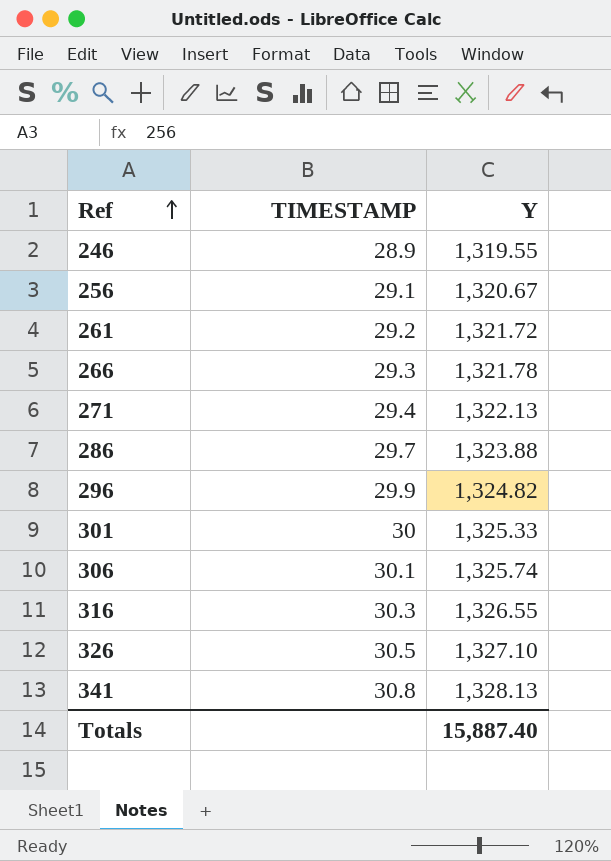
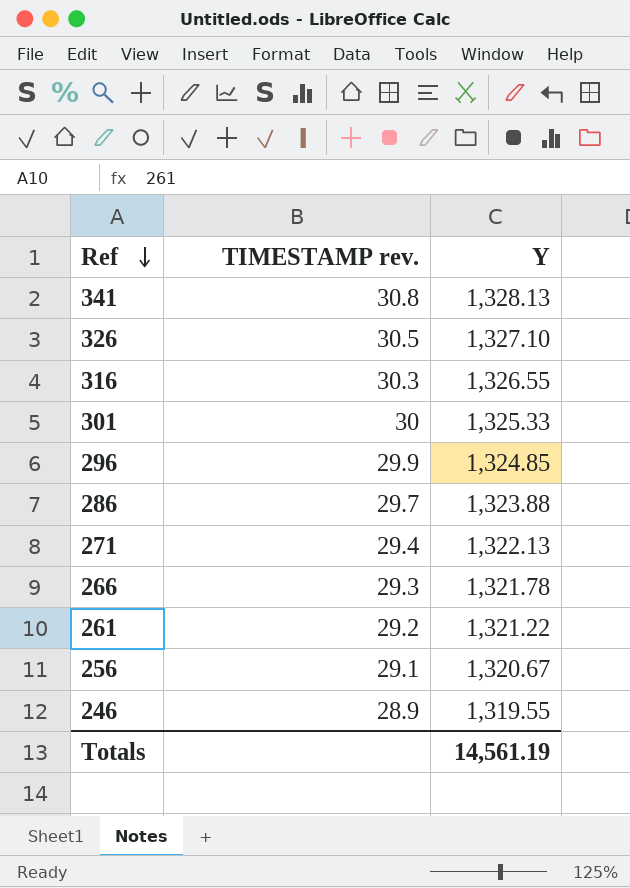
row order: Ref ascending -> Ref descending
column name: TIMESTAMP -> TIMESTAMP rev.
row 306: 30.1 | 1,325.74 -> none
296 | Y: 1,324.82 -> 1,324.85
261 | Y: 1,321.72 -> 1,321.22
Totals | Y: 15,887.40 -> 14,561.19

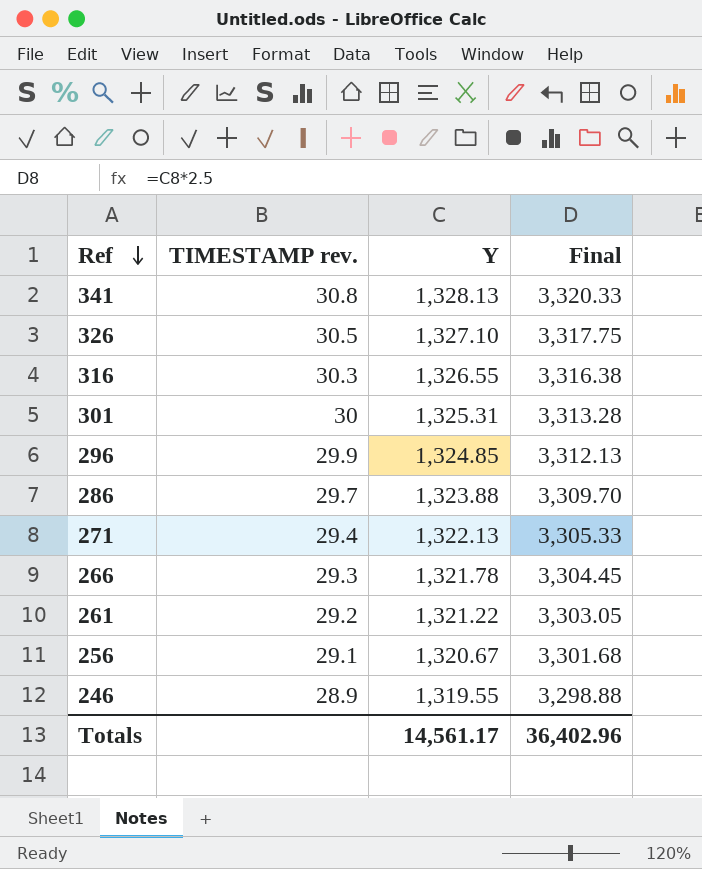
column Final | formula: none -> [Y] * 2.5
301 | Y: 1,325.33 -> 1,325.31
Totals | Y: 14,561.19 -> 14,561.17

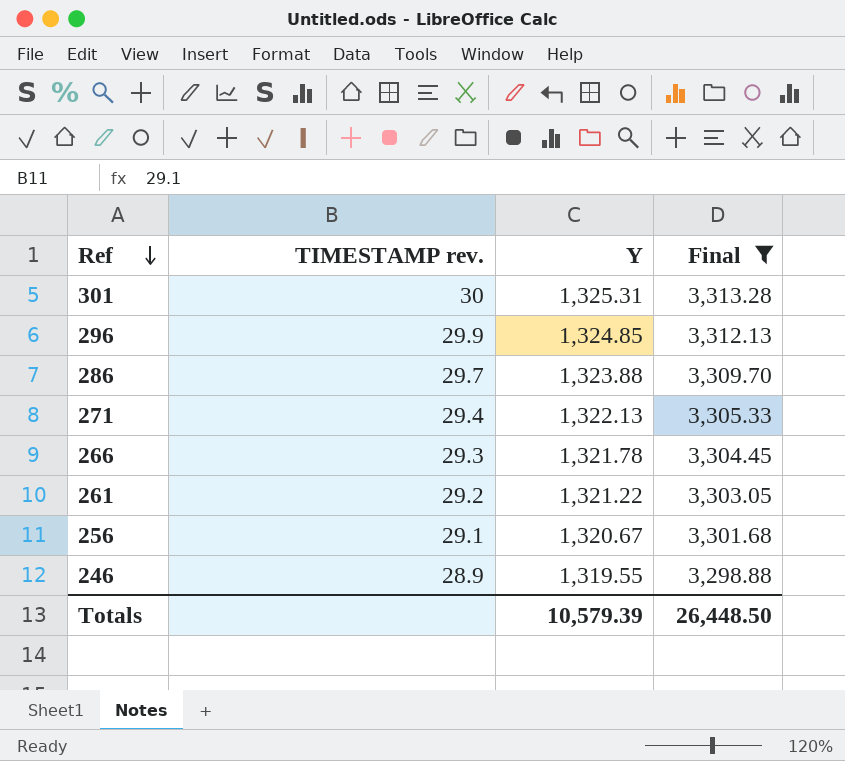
filter: none -> Final <= 3,313.28
Totals | Y: 14,561.17 -> 10,579.39
Totals | Final: 36,402.96 -> 26,448.50

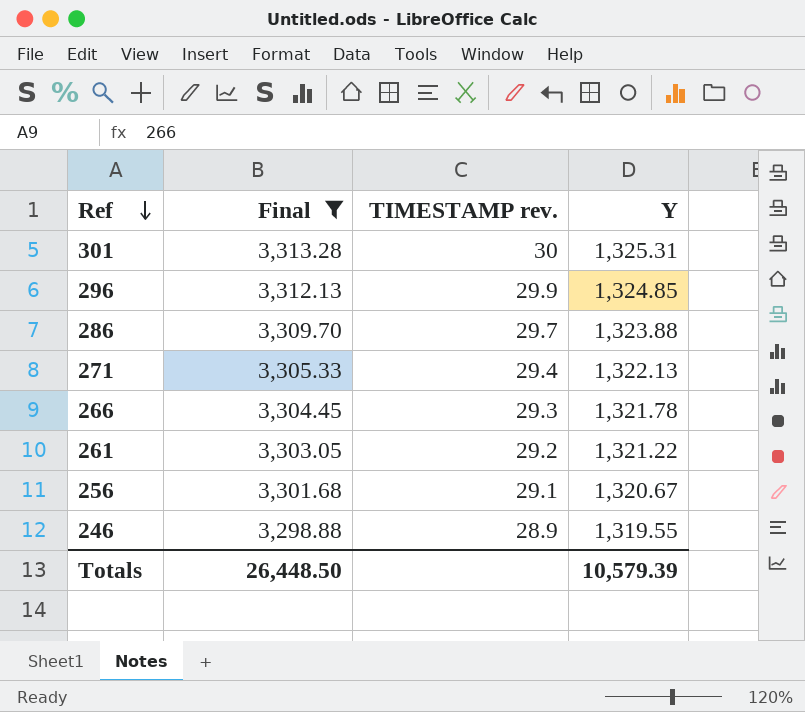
column Final | position: 4 -> 2

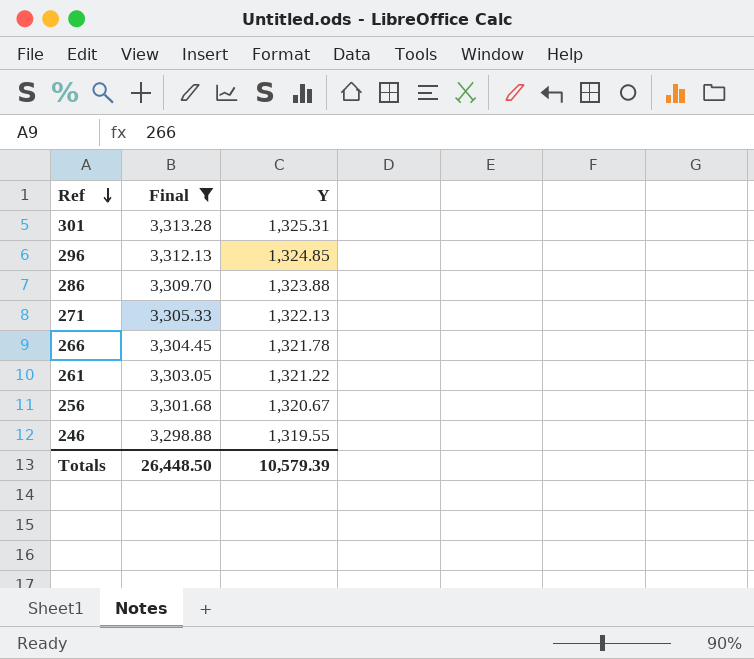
column TIMESTAMP rev. | position: 3 -> none

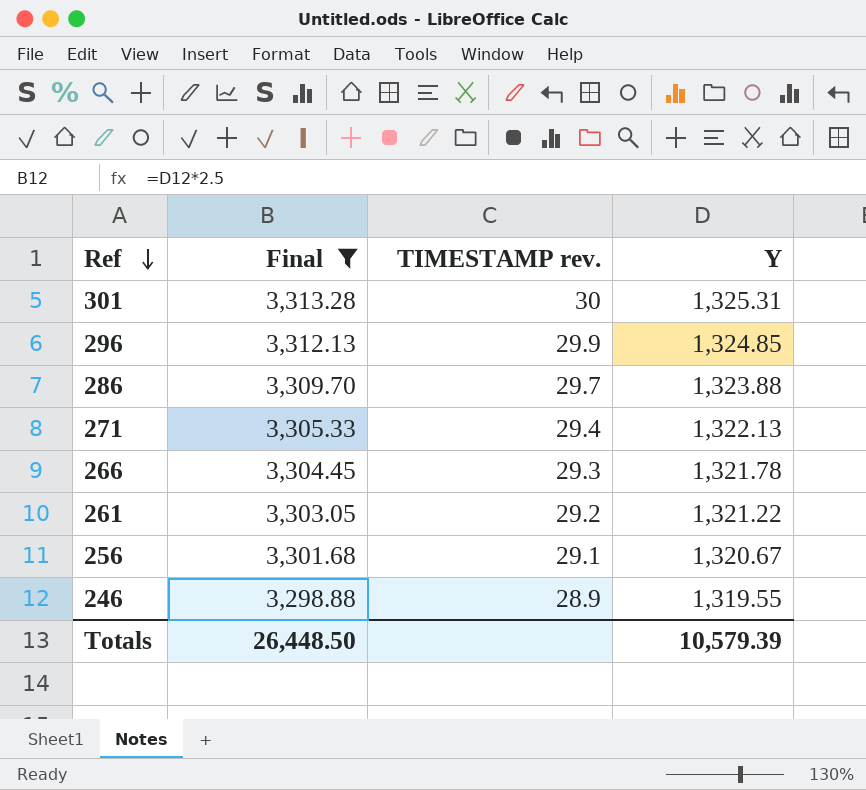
column TIMESTAMP rev. | position: none -> 3

